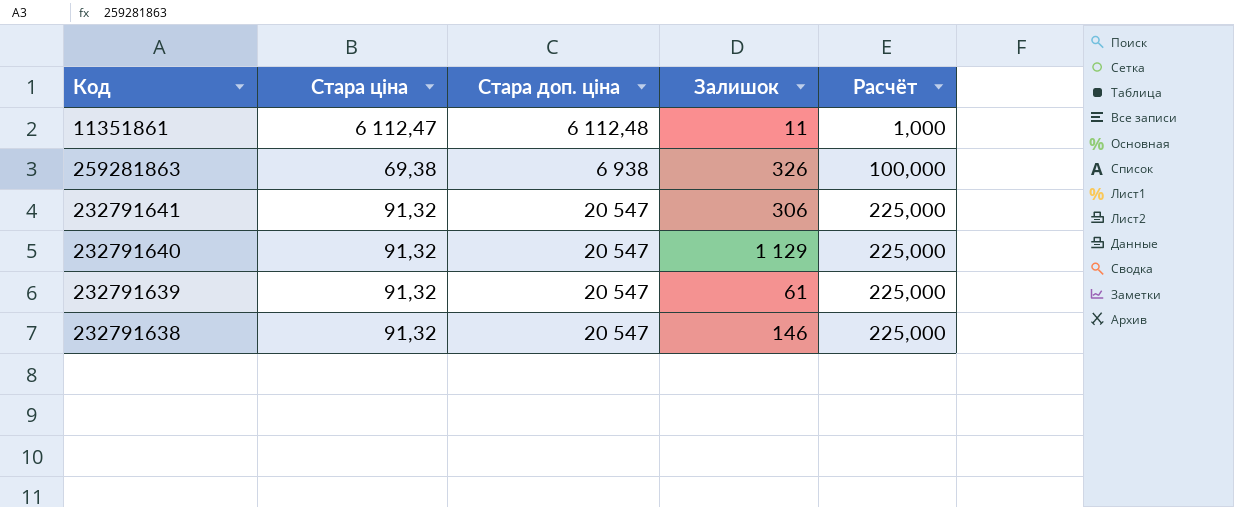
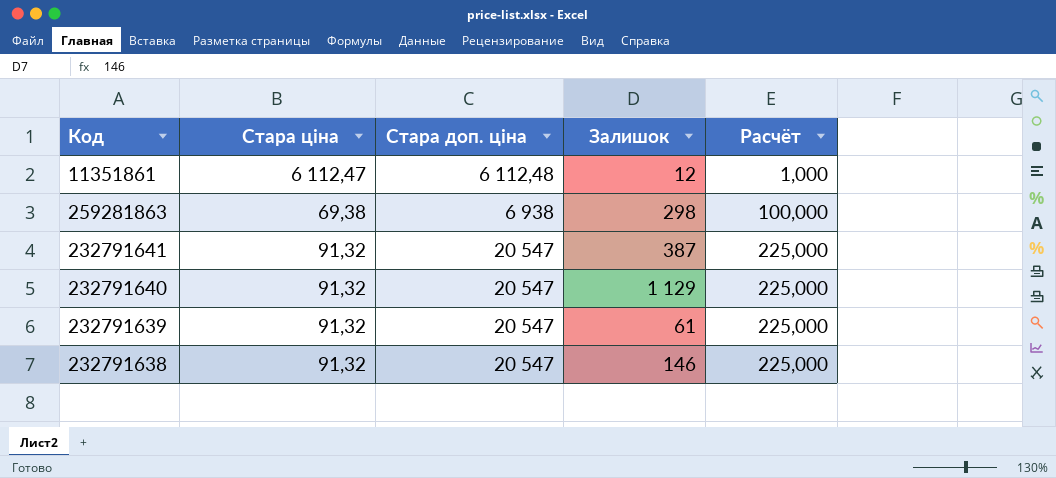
11351861 | Залишок: 11 -> 12
259281863 | Залишок: 326 -> 298
232791641 | Залишок: 306 -> 387

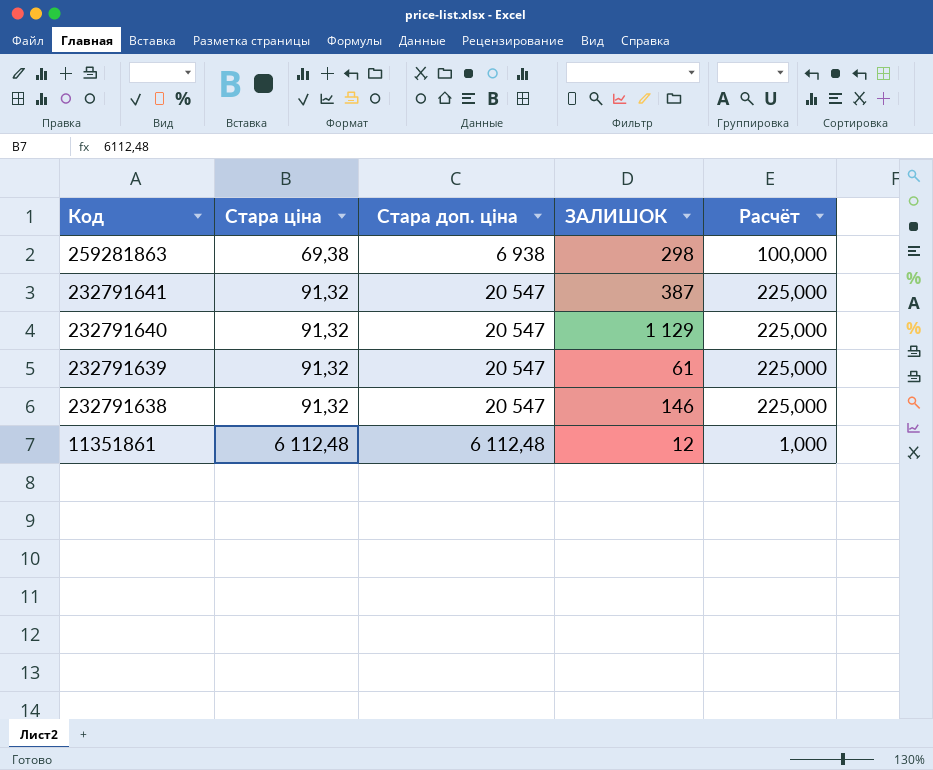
row order: Стара доп. ціна ascending -> Код descending
column name: Залишок -> ЗАЛИШОК
11351861 | Стара ціна: 6 112,47 -> 6 112,48

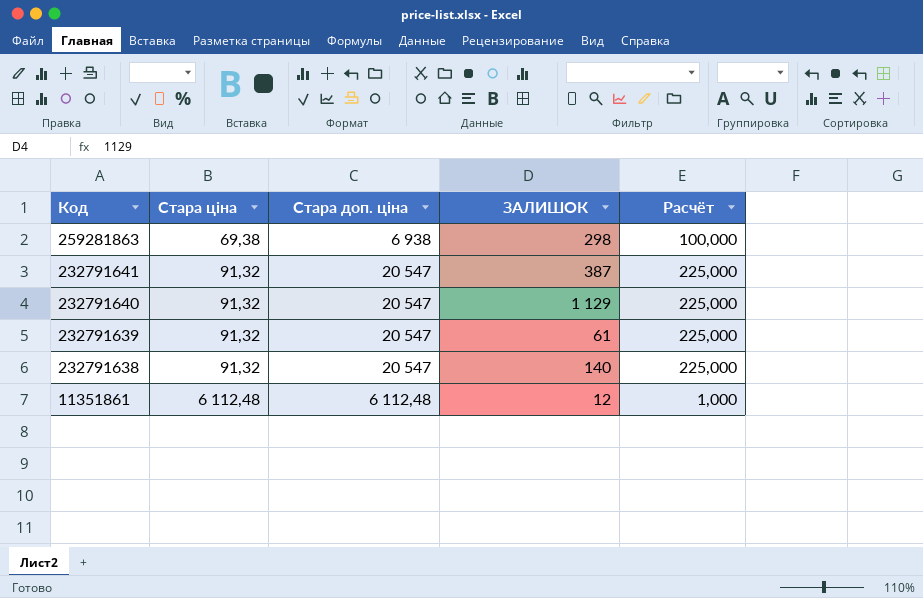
232791638 | ЗАЛИШОК: 146 -> 140

